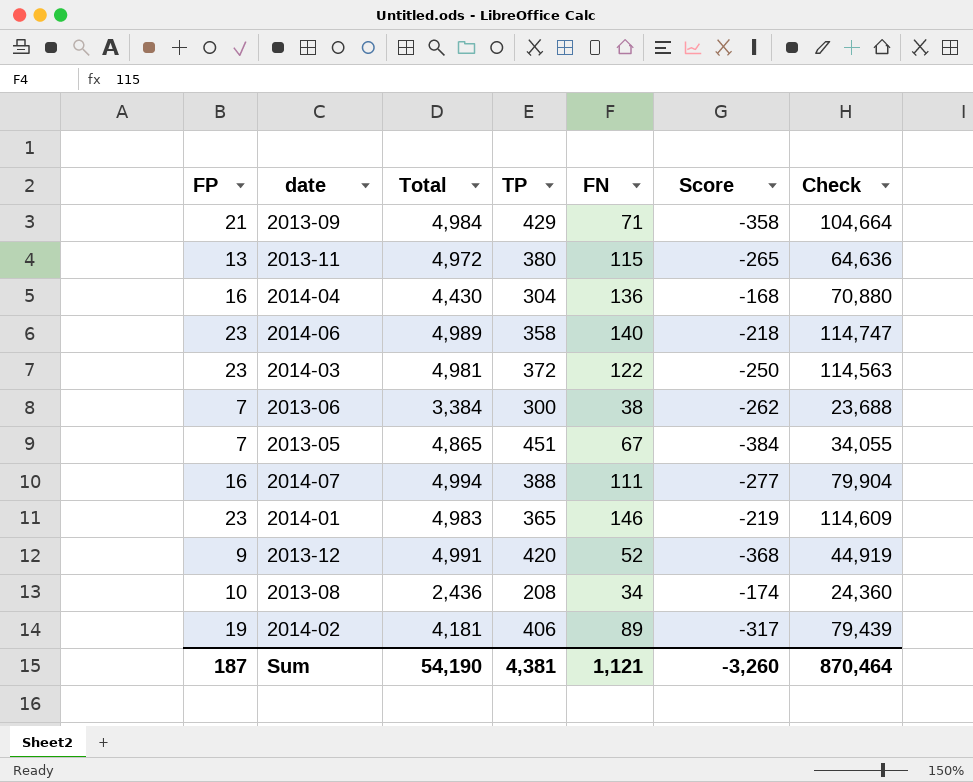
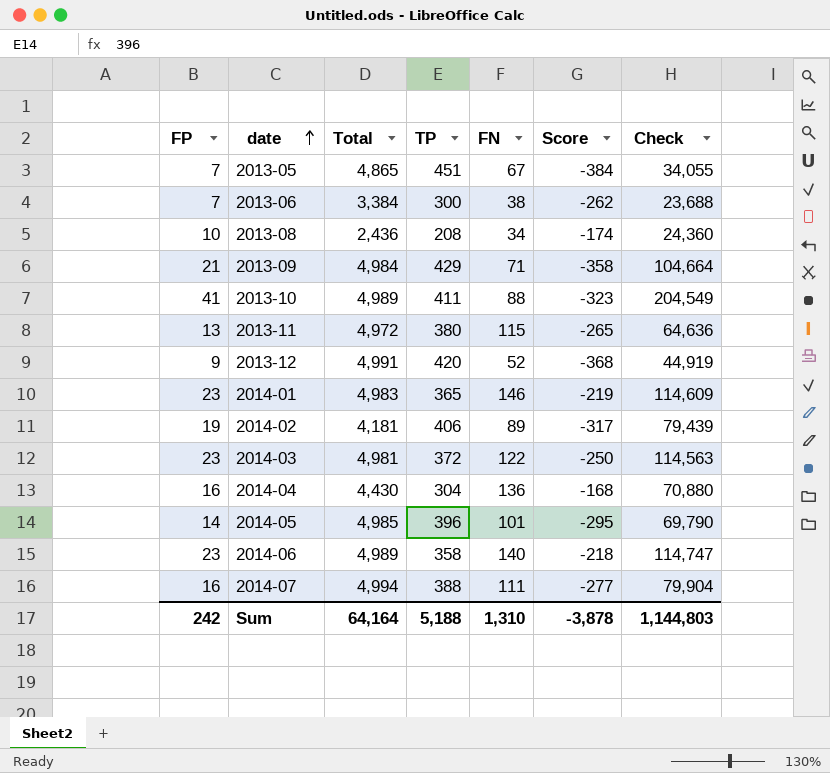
row order: none -> date ascending
row 2013-10: none -> 41 | 4,989 | 411 | 88 | -323 | 204,549
row 2014-05: none -> 14 | 4,985 | 396 | 101 | -295 | 69,790
Sum | FP: 187 -> 242
Sum | Total: 54,190 -> 64,164
Sum | TP: 4,381 -> 5,188
Sum | FN: 1,121 -> 1,310
Sum | Score: -3,260 -> -3,878
Sum | Check: 870,464 -> 1,144,803

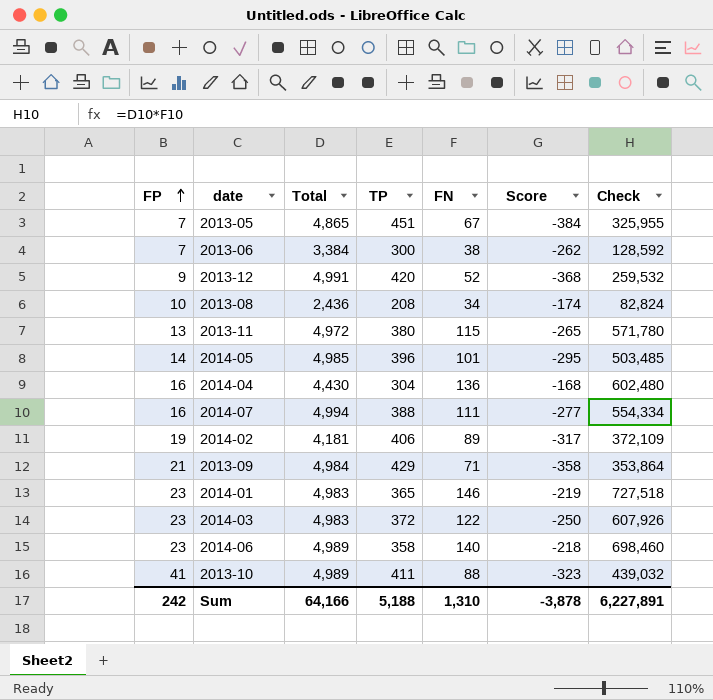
row order: date ascending -> FP ascending
column Check | formula: [FP] * [Total] -> [Total] * [FN]
2014-03 | Total: 4,981 -> 4,983
Sum | Total: 64,164 -> 64,166
Sum | Check: 1,144,803 -> 6,227,891

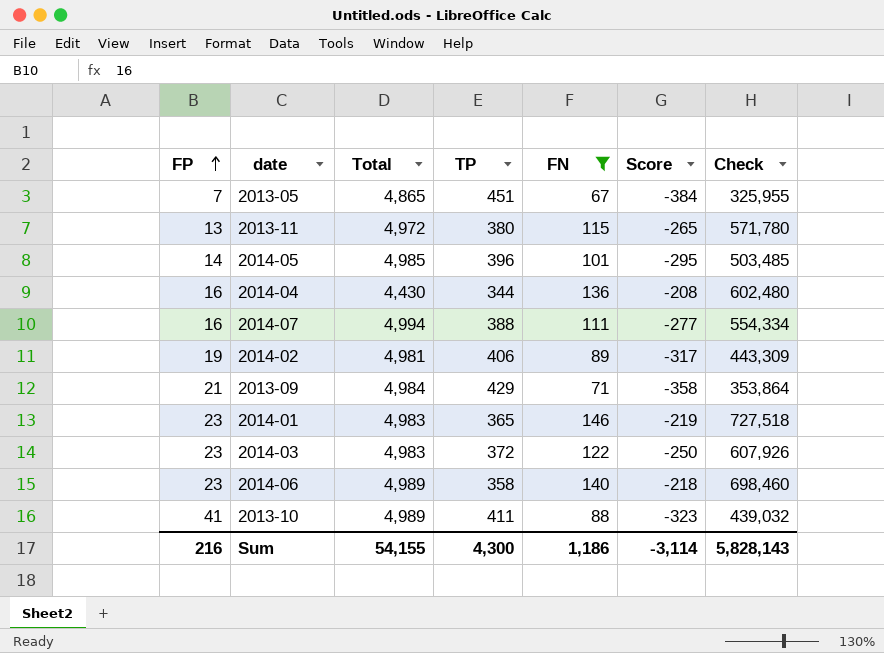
filter: none -> FN >= 67
2014-04 | TP: 304 -> 344
2014-04 | Score: -168 -> -208
2014-02 | Total: 4,181 -> 4,981
2014-02 | Check: 372,109 -> 443,309
Sum | FP: 242 -> 216
Sum | Total: 64,166 -> 54,155
Sum | TP: 5,188 -> 4,300
Sum | FN: 1,310 -> 1,186
Sum | Score: -3,878 -> -3,114
Sum | Check: 6,227,891 -> 5,828,143

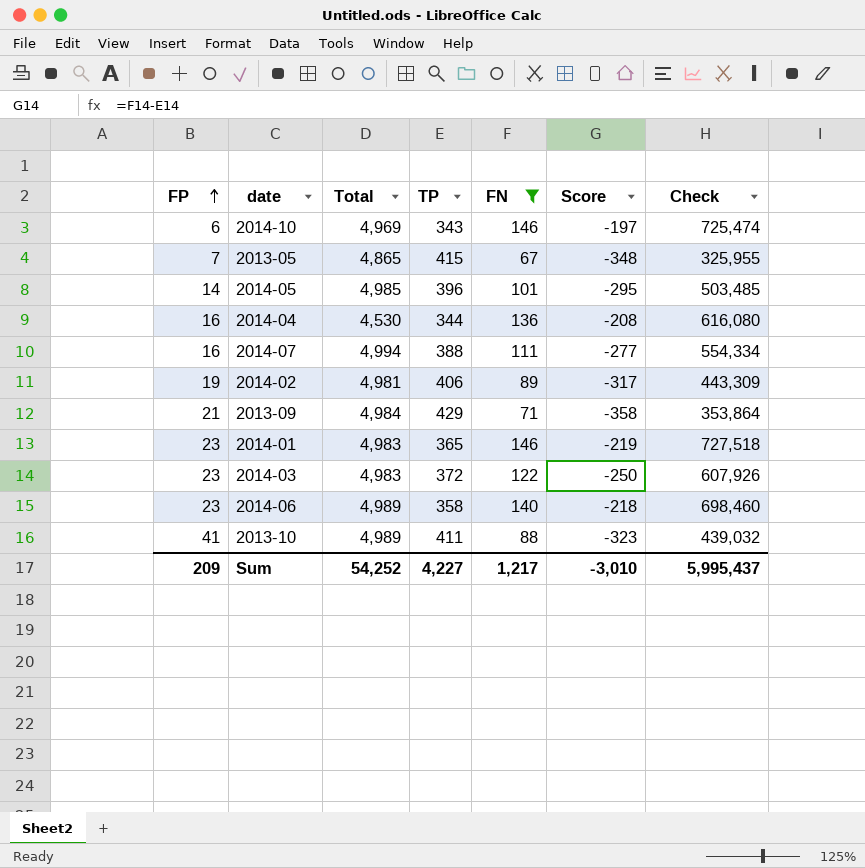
row 2013-11: 13 | 4,972 | 380 | 115 | -265 | 571,780 -> none
row 2014-10: none -> 6 | 4,969 | 343 | 146 | -197 | 725,474
2013-05 | TP: 451 -> 415
2013-05 | Score: -384 -> -348
2014-04 | Total: 4,430 -> 4,530
2014-04 | Check: 602,480 -> 616,080
Sum | FP: 216 -> 209
Sum | Total: 54,155 -> 54,252
Sum | TP: 4,300 -> 4,227
Sum | FN: 1,186 -> 1,217
Sum | Score: -3,114 -> -3,010
Sum | Check: 5,828,143 -> 5,995,437

